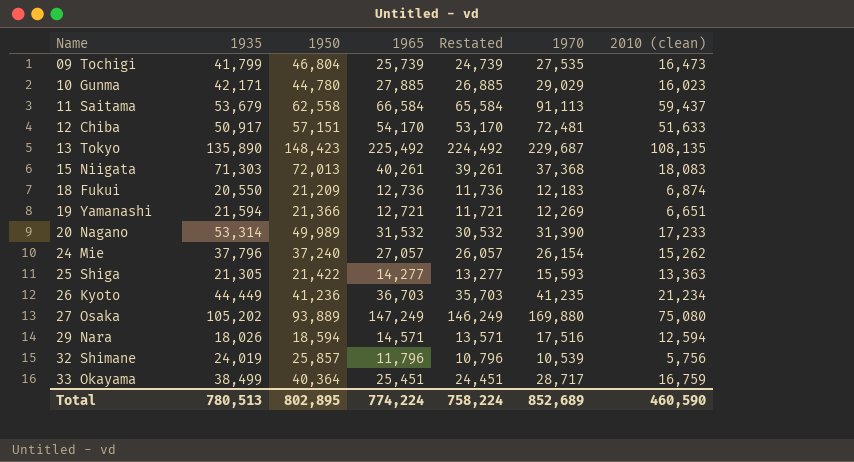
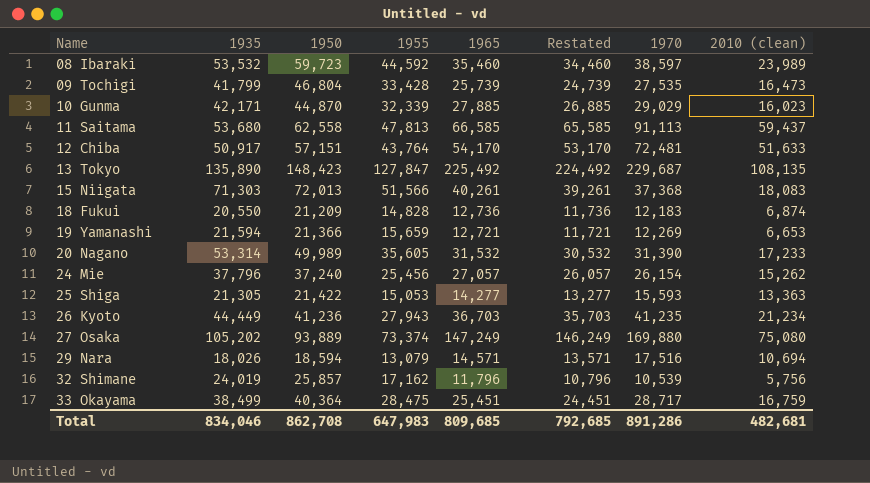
column 1955 | position: none -> 4
row 08 Ibaraki: none -> 53,532 | 59,723 | 44,592 | 35,460 | 34,460 | 38,597 | 23,989
10 Gunma | 1950: 44,780 -> 44,870
11 Saitama | 1935: 53,679 -> 53,680
11 Saitama | 1965: 66,584 -> 66,585
11 Saitama | Restated: 65,584 -> 65,585
19 Yamanashi | 2010 (clean): 6,651 -> 6,653
29 Nara | 2010 (clean): 12,594 -> 10,694
Total | 1935: 780,513 -> 834,046
Total | 1950: 802,895 -> 862,708
Total | 1965: 774,224 -> 809,685
Total | Restated: 758,224 -> 792,685
Total | 1970: 852,689 -> 891,286
Total | 2010 (clean): 460,590 -> 482,681

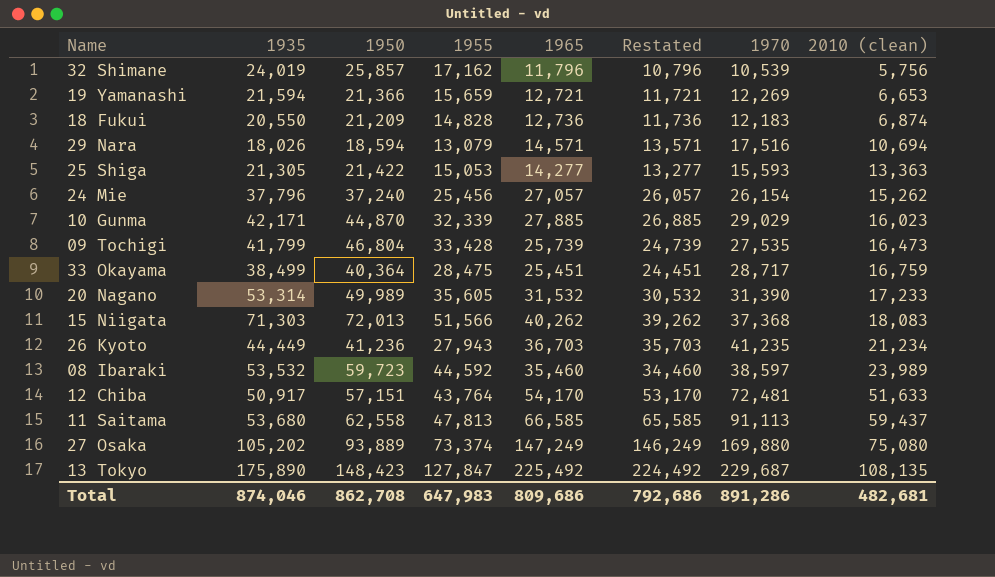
row order: Name ascending -> 2010 (clean) ascending
15 Niigata | 1965: 40,261 -> 40,262
15 Niigata | Restated: 39,261 -> 39,262
13 Tokyo | 1935: 135,890 -> 175,890
Total | 1935: 834,046 -> 874,046
Total | 1965: 809,685 -> 809,686
Total | Restated: 792,685 -> 792,686

